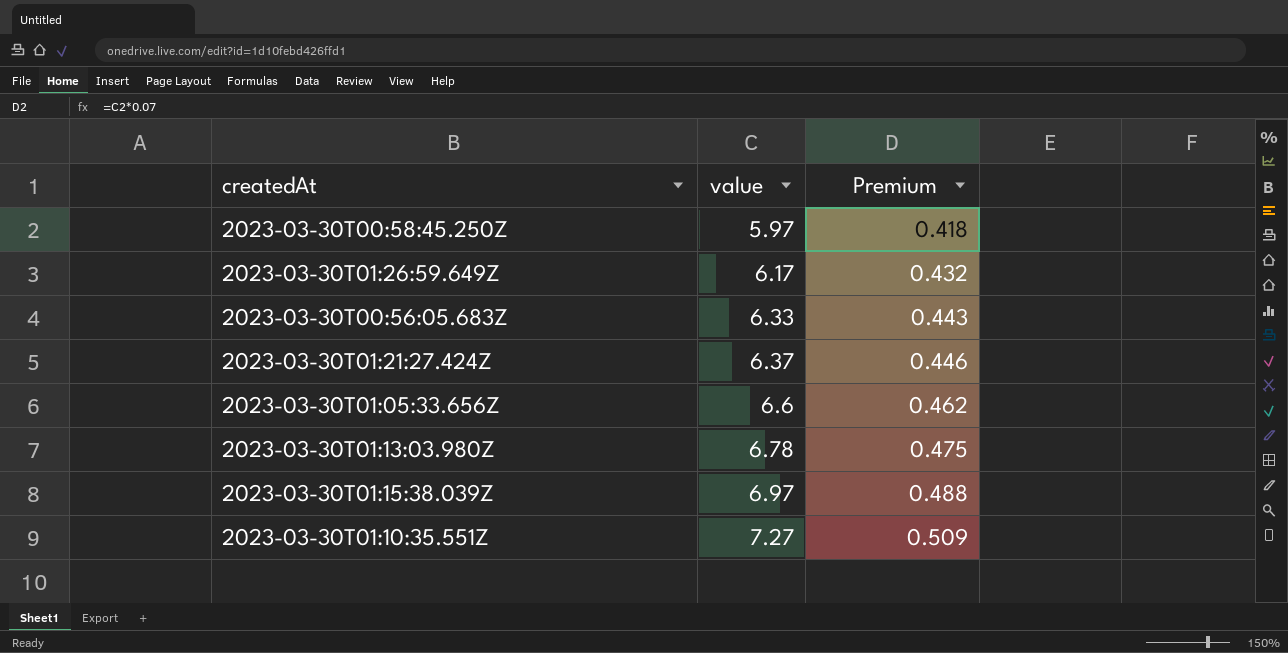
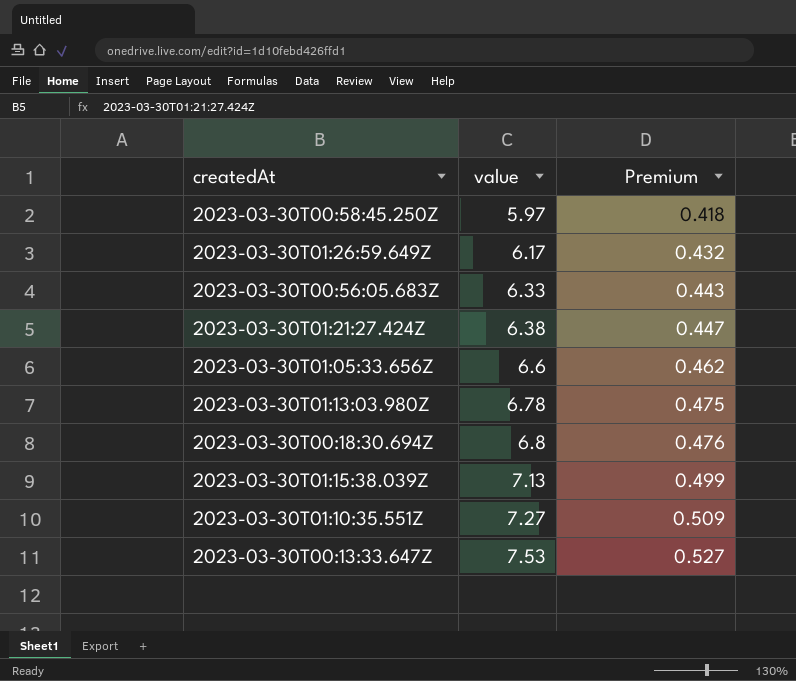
2023-03-30T01:21:27.424Z | value: 6.37 -> 6.38
2023-03-30T01:21:27.424Z | Premium: 0.446 -> 0.447
row 2023-03-30T00:18:30.694Z: none -> 6.8 | 0.476
2023-03-30T01:15:38.039Z | value: 6.97 -> 7.13
2023-03-30T01:15:38.039Z | Premium: 0.488 -> 0.499
row 2023-03-30T00:13:33.647Z: none -> 7.53 | 0.527

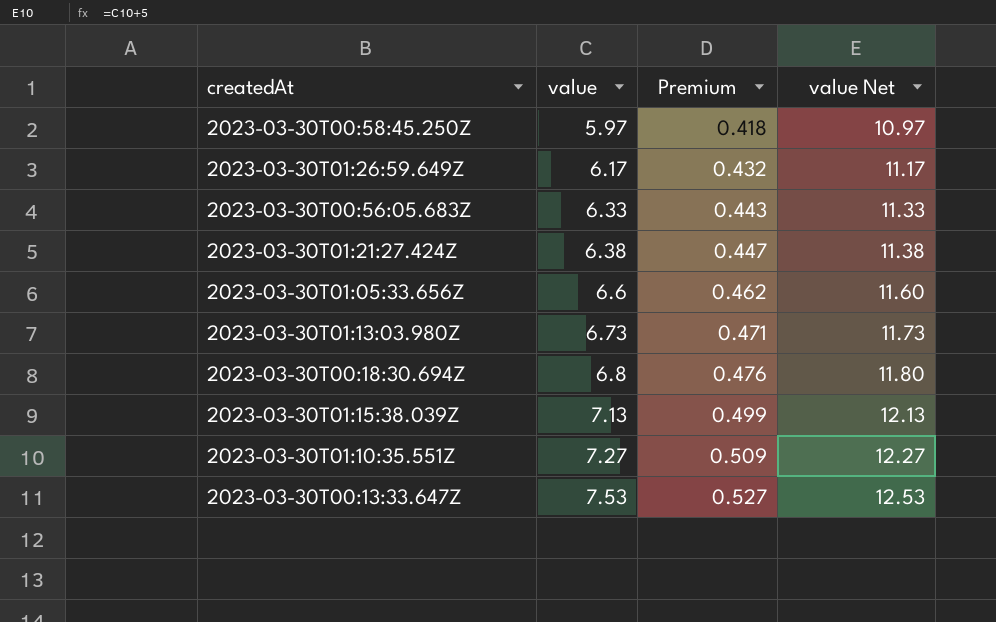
column value Net | formula: none -> [value] + 5
2023-03-30T01:13:03.980Z | value: 6.78 -> 6.73
2023-03-30T01:13:03.980Z | Premium: 0.475 -> 0.471

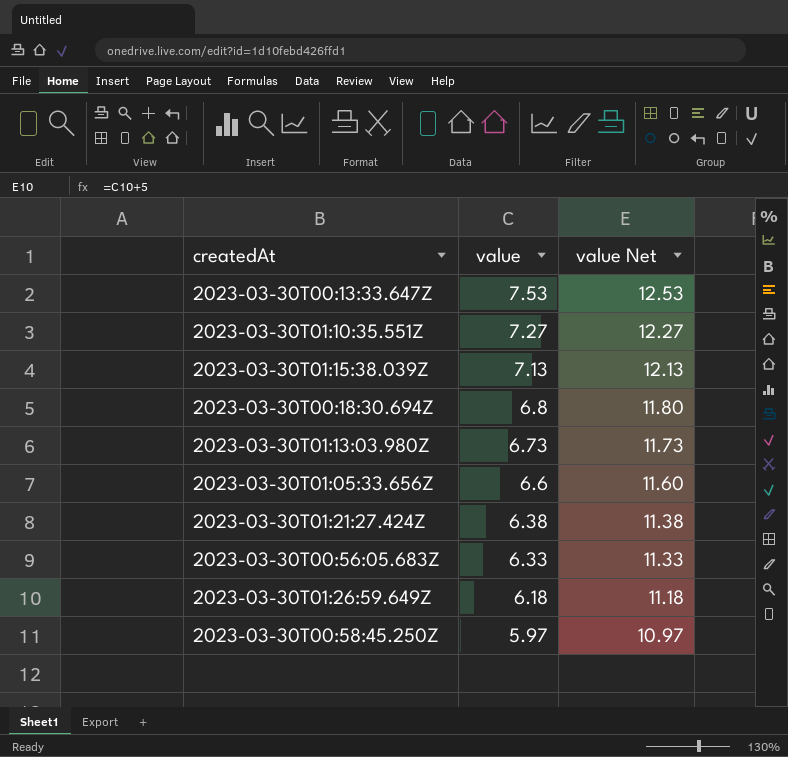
row order: value ascending -> value descending
column Premium | formula: [value] * 0.07 -> none
2023-03-30T01:26:59.649Z | value: 6.17 -> 6.18
2023-03-30T01:26:59.649Z | value Net: 11.17 -> 11.18

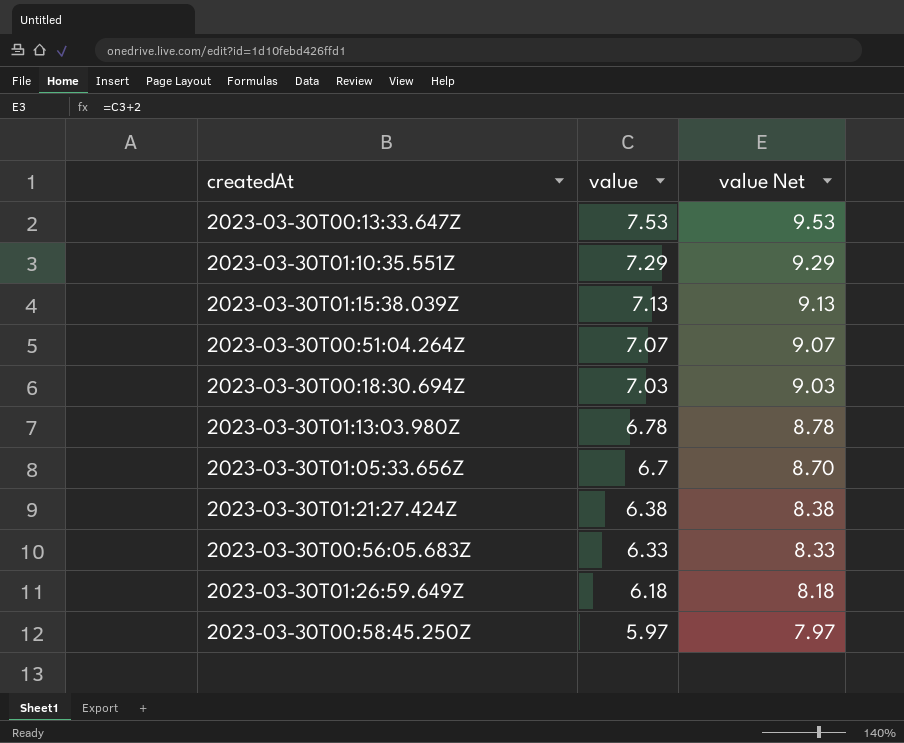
column value Net | formula: [value] + 5 -> [value] + 2
2023-03-30T01:10:35.551Z | value: 7.27 -> 7.29
row 2023-03-30T00:51:04.264Z: none -> 7.07 | 9.07
2023-03-30T00:18:30.694Z | value: 6.8 -> 7.03
2023-03-30T01:13:03.980Z | value: 6.73 -> 6.78
2023-03-30T01:05:33.656Z | value: 6.6 -> 6.7

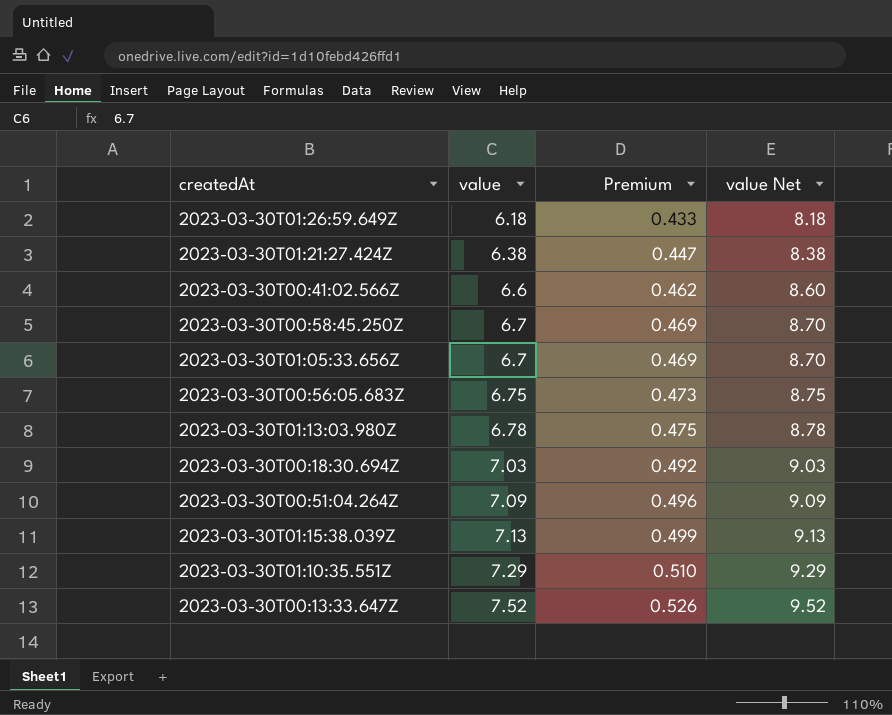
row order: value descending -> value ascending
column Premium | formula: none -> [value] * 0.07
row 2023-03-30T00:41:02.566Z: none -> 6.6 | 0.462 | 8.60
2023-03-30T00:58:45.250Z | value: 5.97 -> 6.7
2023-03-30T00:58:45.250Z | value Net: 7.97 -> 8.70
2023-03-30T00:56:05.683Z | value: 6.33 -> 6.75
2023-03-30T00:56:05.683Z | value Net: 8.33 -> 8.75
2023-03-30T00:51:04.264Z | value: 7.07 -> 7.09
2023-03-30T00:51:04.264Z | value Net: 9.07 -> 9.09
2023-03-30T00:13:33.647Z | value: 7.53 -> 7.52
2023-03-30T00:13:33.647Z | value Net: 9.53 -> 9.52

